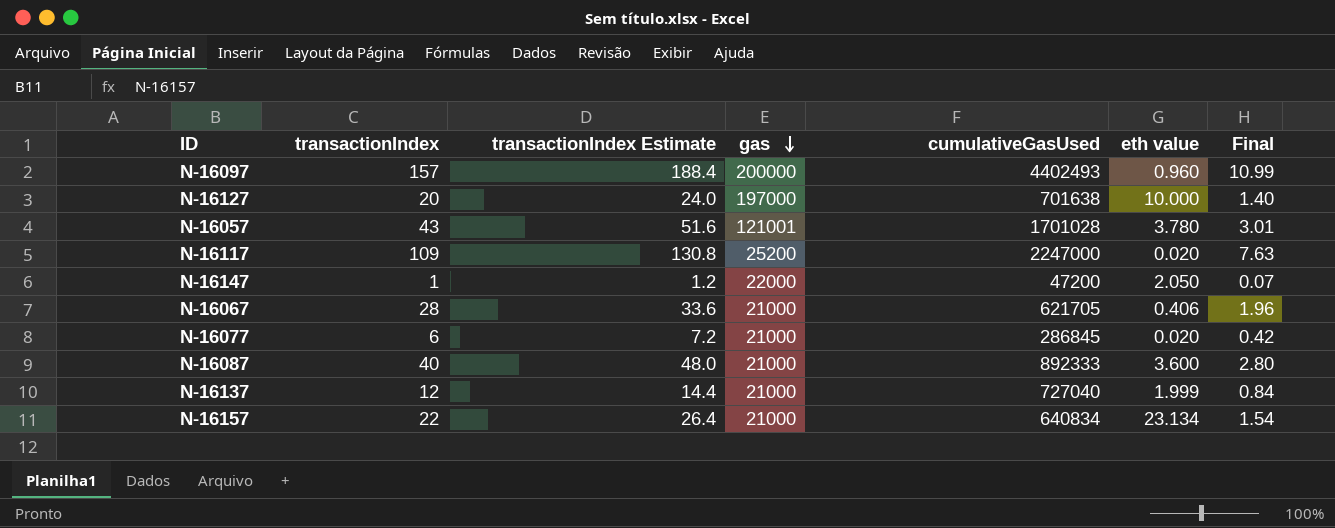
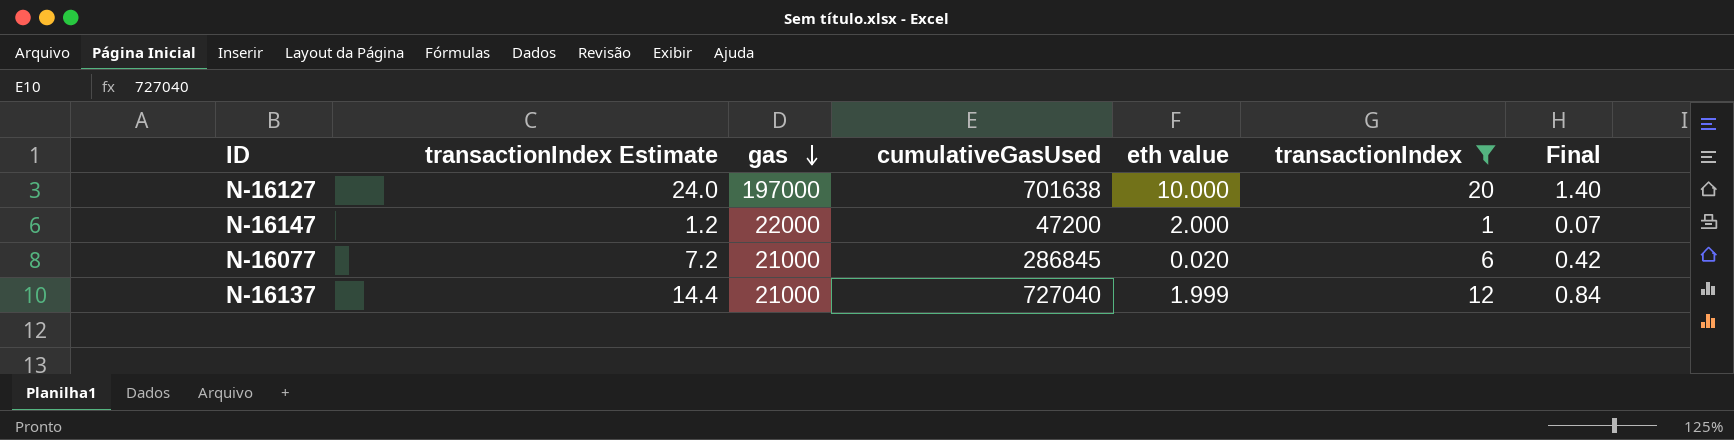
filter: none -> transactionIndex <= 20
column transactionIndex | position: 2 -> 6
N-16147 | eth value: 2.050 -> 2.000

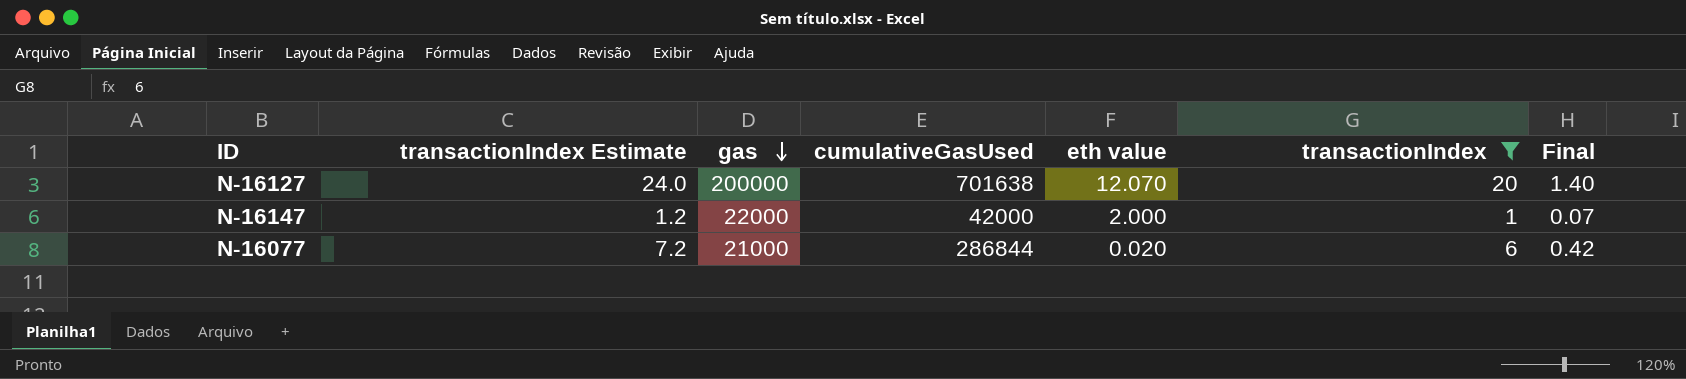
row N-16137: 14.4 | 21000 | 727040 | 1.999 | 12 | 0.84 -> none
N-16127 | gas: 197000 -> 200000
N-16127 | eth value: 10.000 -> 12.070
N-16147 | cumulativeGasUsed: 47200 -> 42000
N-16077 | cumulativeGasUsed: 286845 -> 286844

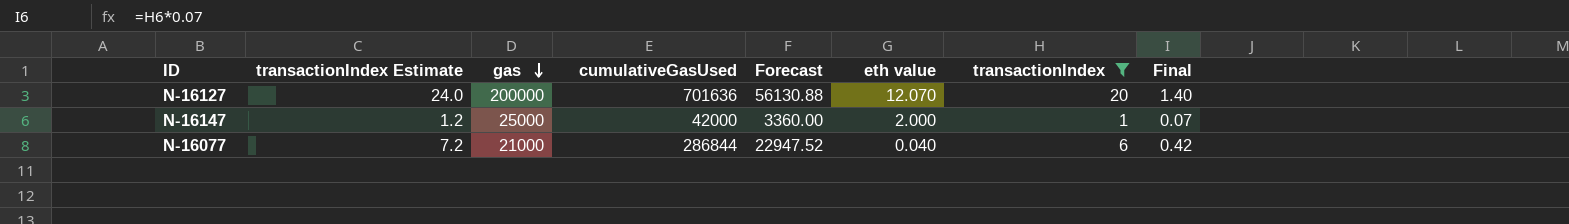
column Forecast | formula: none -> [cumulativeGasUsed] * 0.08
N-16127 | cumulativeGasUsed: 701638 -> 701636
N-16147 | gas: 22000 -> 25000
N-16077 | eth value: 0.020 -> 0.040

